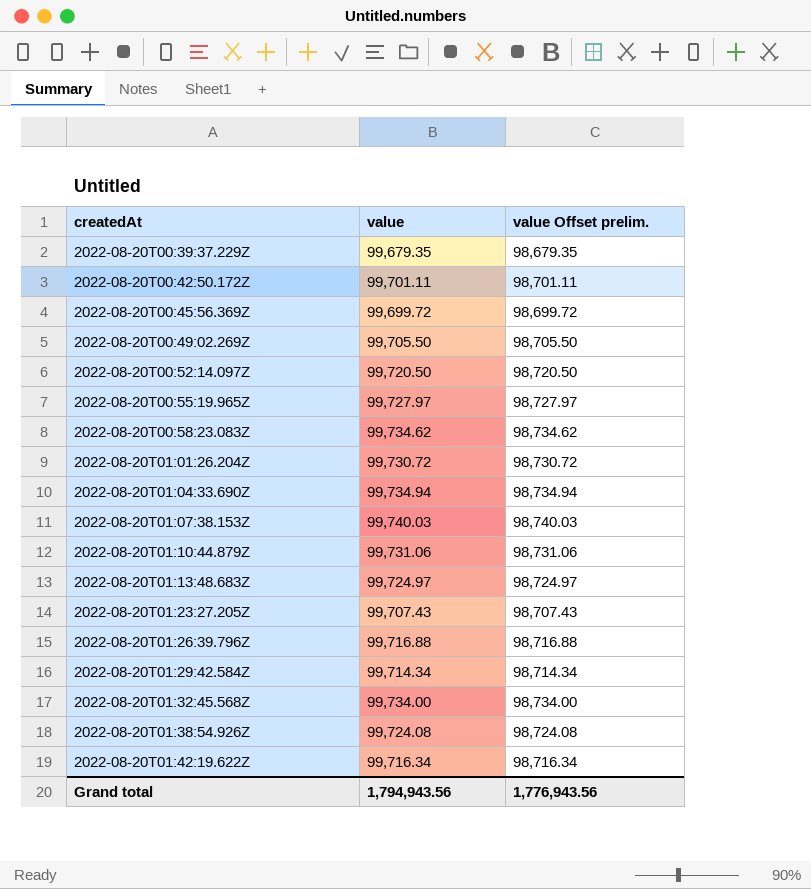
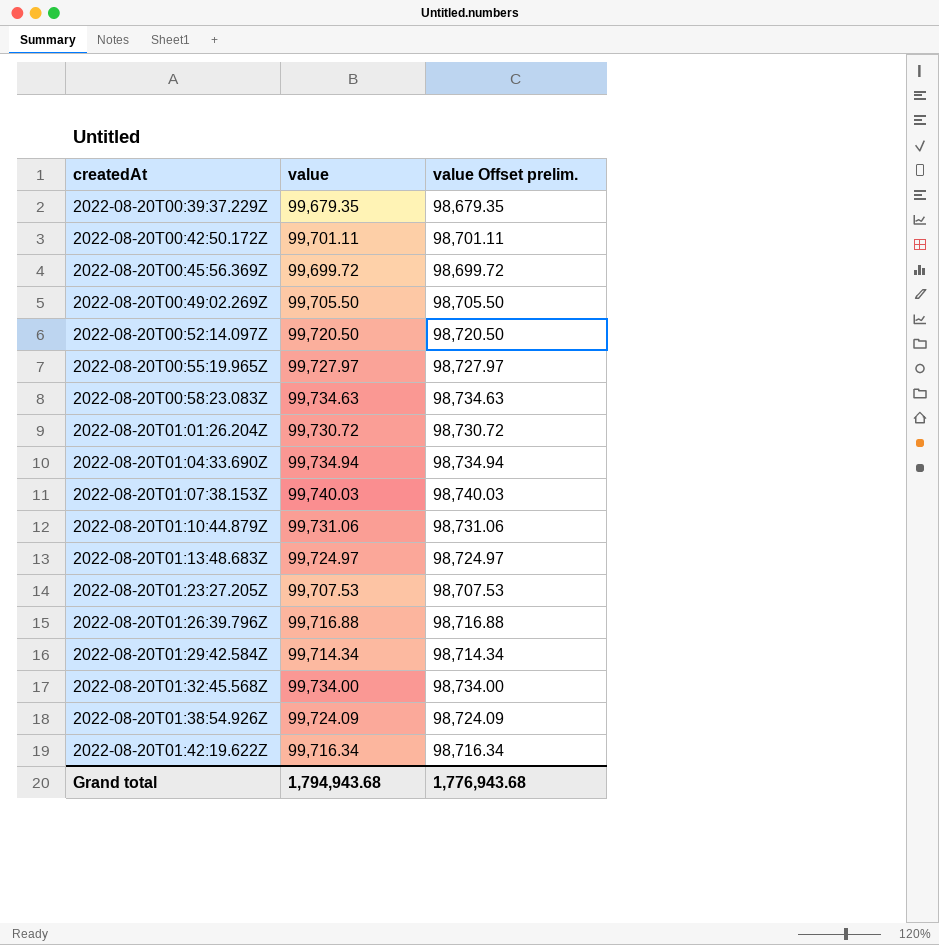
2022-08-20T00:58:23.083Z | value: 99,734.62 -> 99,734.63
2022-08-20T00:58:23.083Z | value Offset prelim.: 98,734.62 -> 98,734.63
2022-08-20T01:23:27.205Z | value: 99,707.43 -> 99,707.53
2022-08-20T01:23:27.205Z | value Offset prelim.: 98,707.43 -> 98,707.53
2022-08-20T01:38:54.926Z | value: 99,724.08 -> 99,724.09
2022-08-20T01:38:54.926Z | value Offset prelim.: 98,724.08 -> 98,724.09
Grand total | value: 1,794,943.56 -> 1,794,943.68
Grand total | value Offset prelim.: 1,776,943.56 -> 1,776,943.68

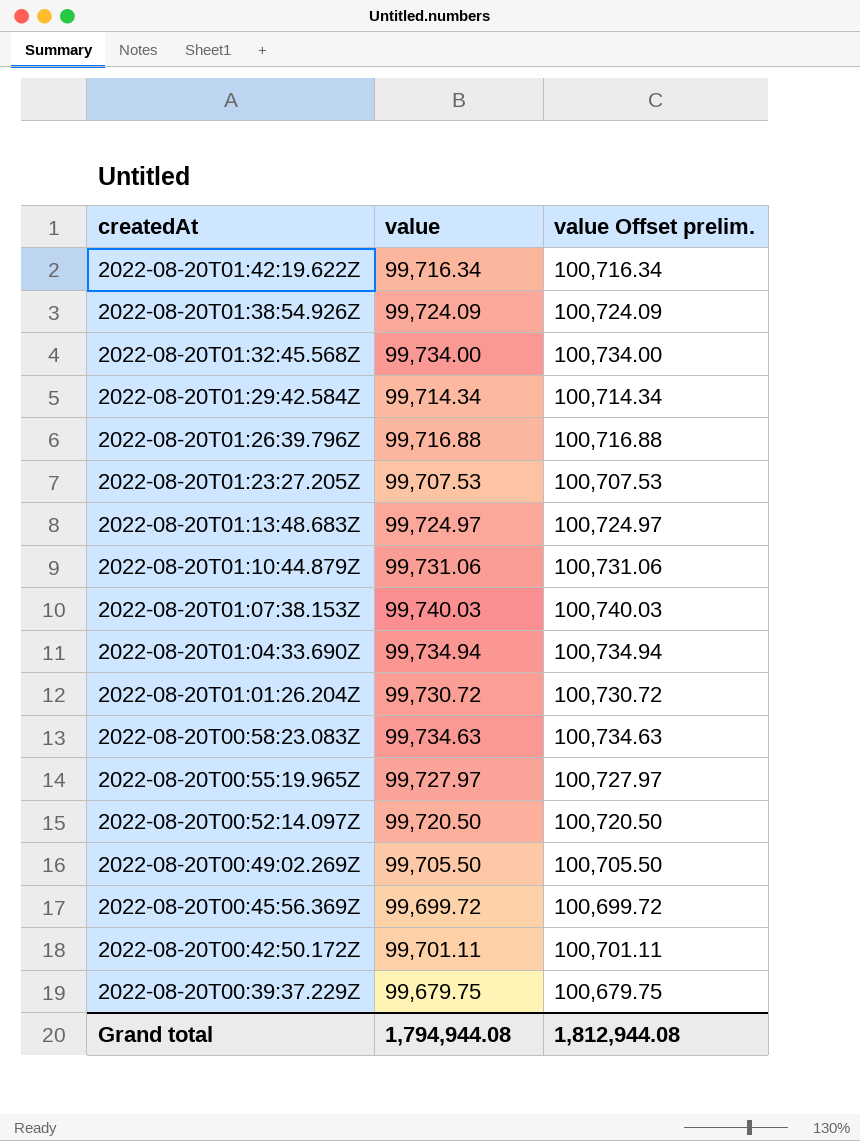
row order: createdAt ascending -> createdAt descending
column value Offset prelim. | formula: [value] - 1000 -> [value] + 1000
2022-08-20T00:39:37.229Z | value: 99,679.35 -> 99,679.75
Grand total | value: 1,794,943.68 -> 1,794,944.08
Grand total | value Offset prelim.: 1,776,943.68 -> 1,812,944.08

